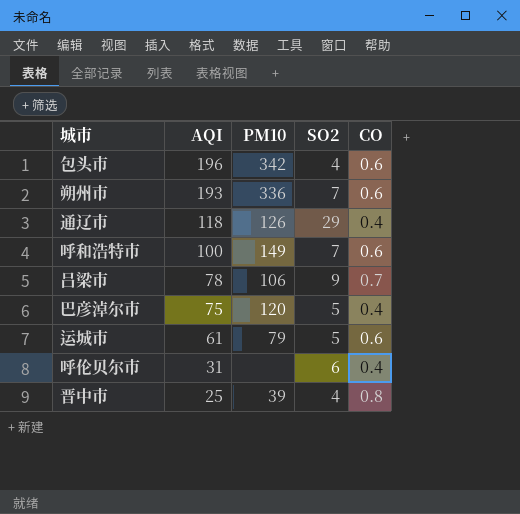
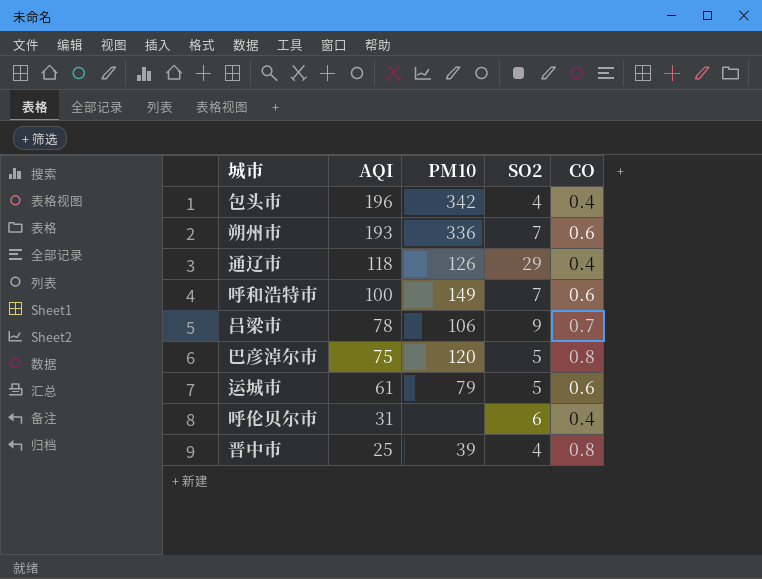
包头市 | CO: 0.6 -> 0.4
巴彦淖尔市 | CO: 0.4 -> 0.8

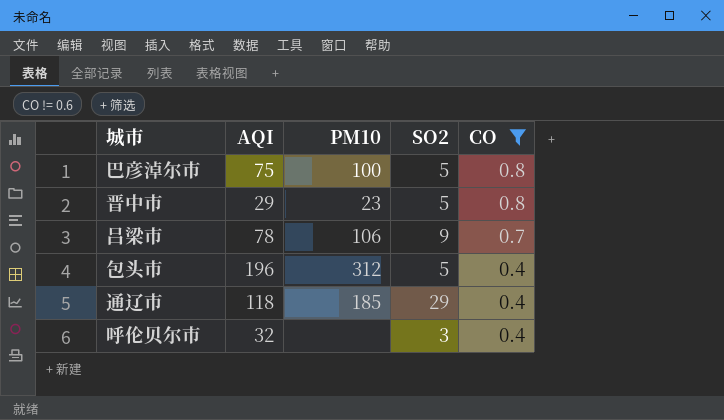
filter: none -> CO != 0.6
row order: AQI descending -> CO descending
巴彦淖尔市 | PM10: 120 -> 100
晋中市 | AQI: 25 -> 29
晋中市 | PM10: 39 -> 23
晋中市 | SO2: 4 -> 5
包头市 | PM10: 342 -> 312
包头市 | SO2: 4 -> 5
通辽市 | PM10: 126 -> 185
呼伦贝尔市 | AQI: 31 -> 32
呼伦贝尔市 | SO2: 6 -> 3

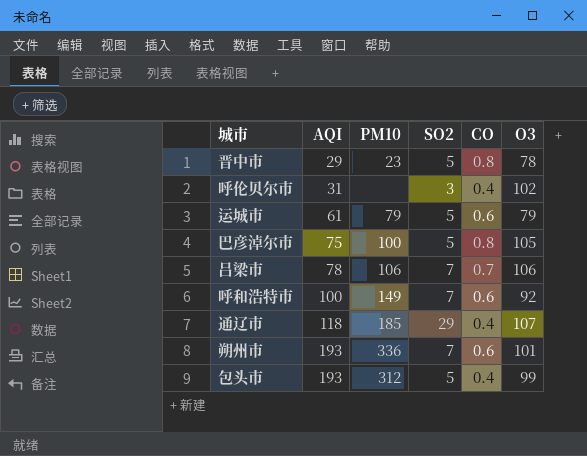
filter: CO != 0.6 -> none
row order: CO descending -> AQI ascending
column O3 | position: none -> 6
呼伦贝尔市 | AQI: 32 -> 31
吕梁市 | SO2: 9 -> 7
包头市 | AQI: 196 -> 193

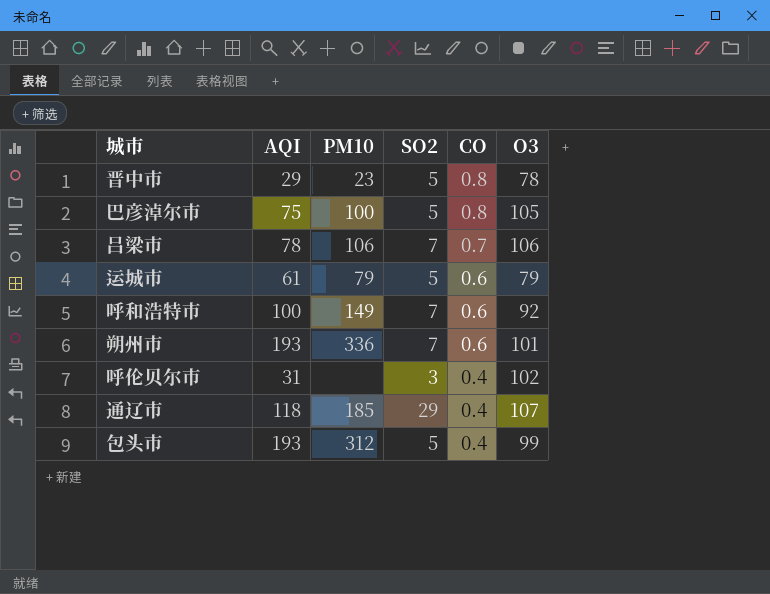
row order: AQI ascending -> CO descending

